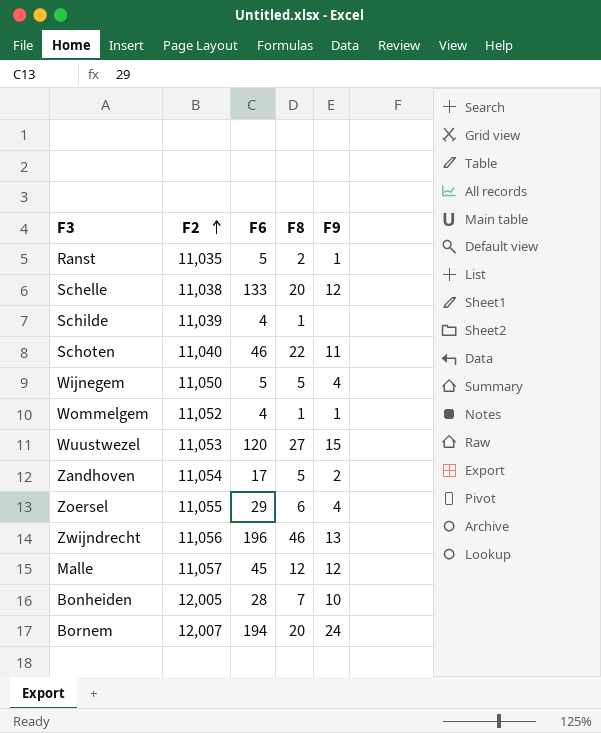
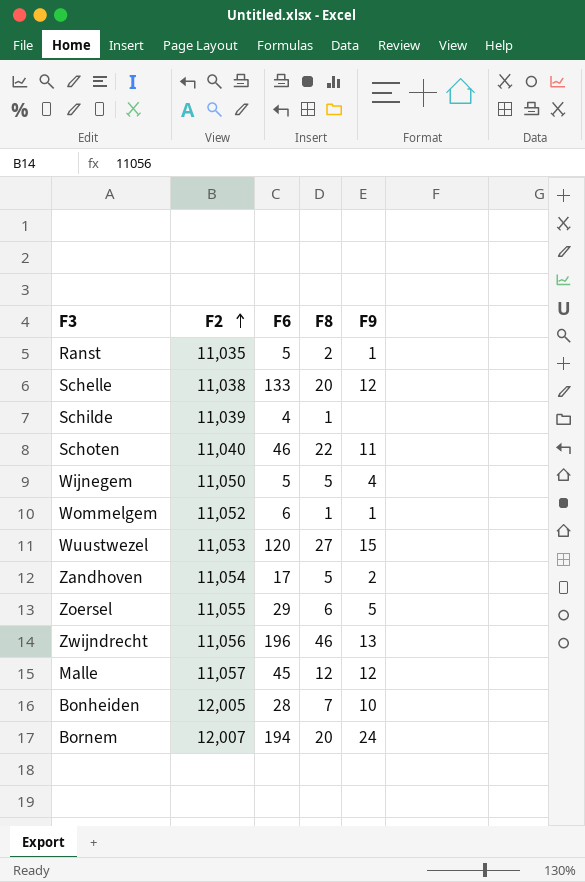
Wommelgem | F6: 4 -> 6
Zoersel | F9: 4 -> 5

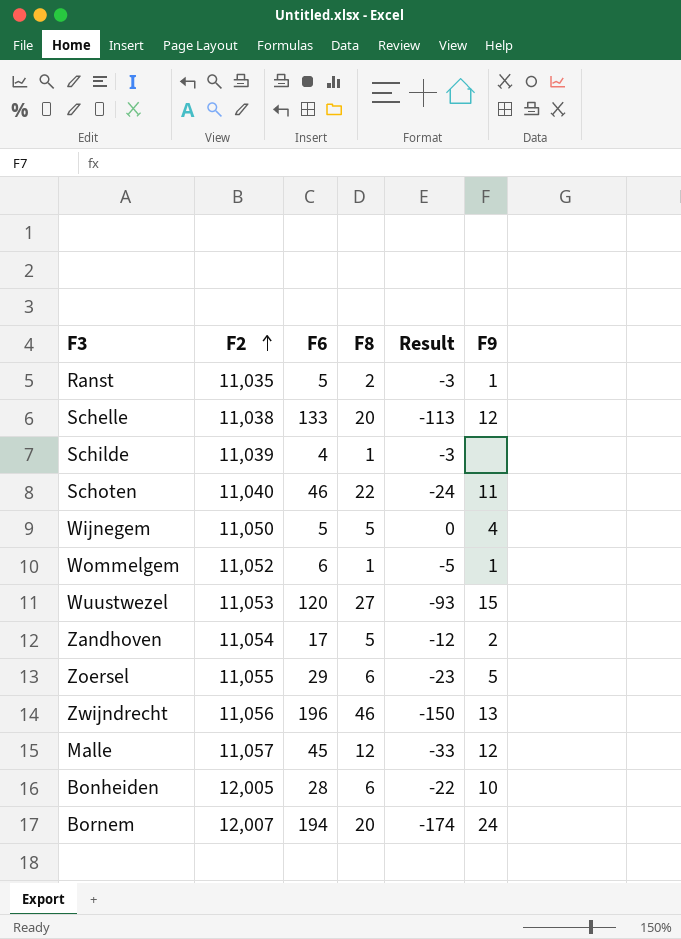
column Result | formula: none -> [F8] - [F6]
Bonheiden | F8: 7 -> 6

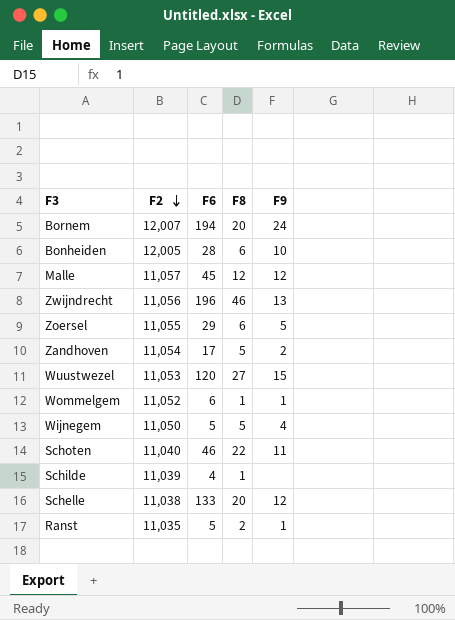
row order: F2 ascending -> F2 descending
column Result | formula: [F8] - [F6] -> none

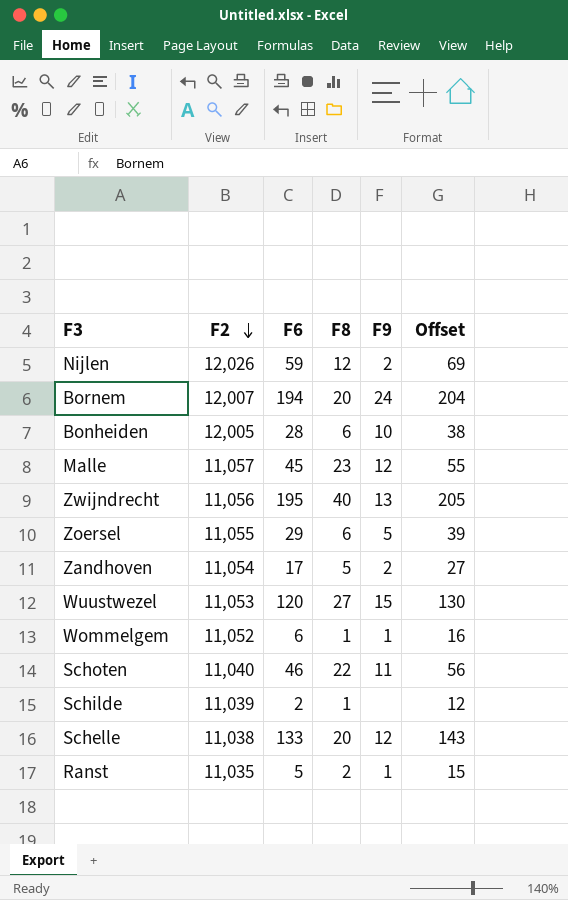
column Offset | formula: none -> [F6] + 10
row Wijnegem: 11,050 | 5 | 5 | 4 -> none
row Nijlen: none -> 12,026 | 59 | 12 | 2 | 69
Malle | F8: 12 -> 23
Zwijndrecht | F6: 196 -> 195
Zwijndrecht | F8: 46 -> 40
Schilde | F6: 4 -> 2

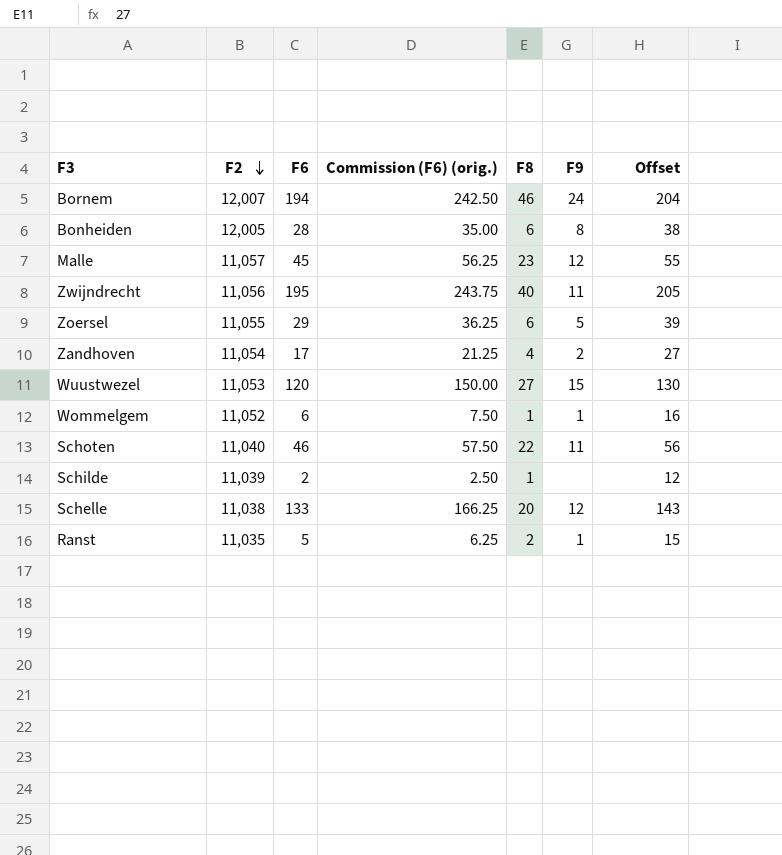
column Commission (F6) (orig.) | formula: none -> [F6] * 1.25
row Nijlen: 12,026 | 59 | 12 | 2 | 69 -> none
Bornem | F8: 20 -> 46
Bonheiden | F9: 10 -> 8
Zwijndrecht | F9: 13 -> 11
Zandhoven | F8: 5 -> 4

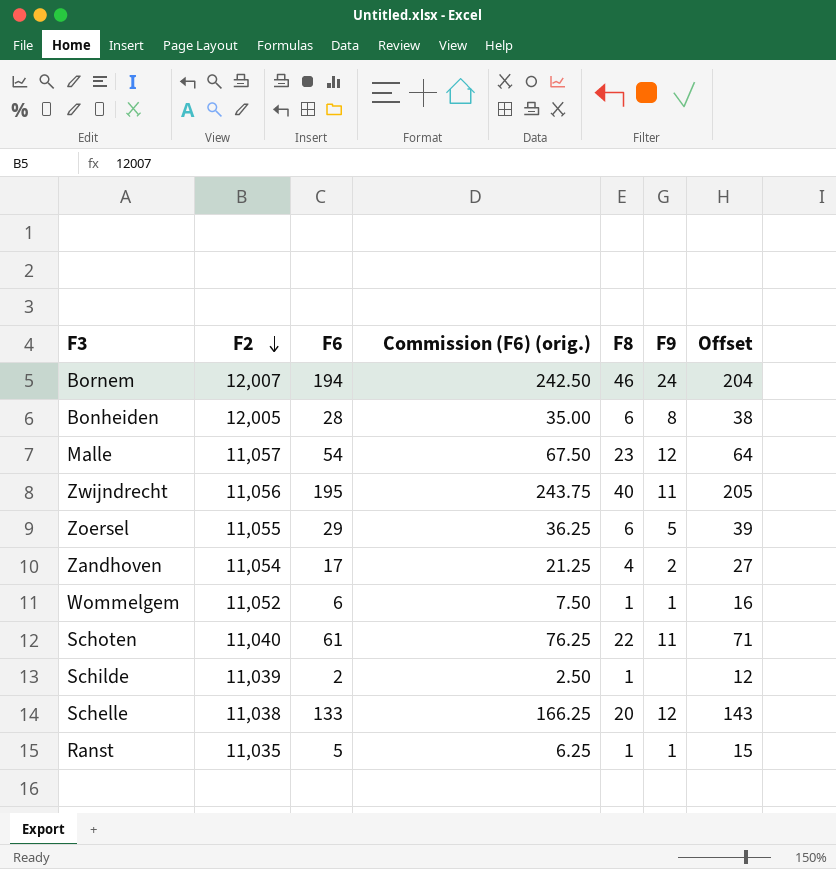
row Wuustwezel: 11,053 | 120 | 150.00 | 27 | 15 | 130 -> none
Malle | F6: 45 -> 54
Malle | Commission (F6) (orig.): 56.25 -> 67.50
Malle | Offset: 55 -> 64
Schoten | F6: 46 -> 61
Schoten | Commission (F6) (orig.): 57.50 -> 76.25
Schoten | Offset: 56 -> 71
Ranst | F8: 2 -> 1

